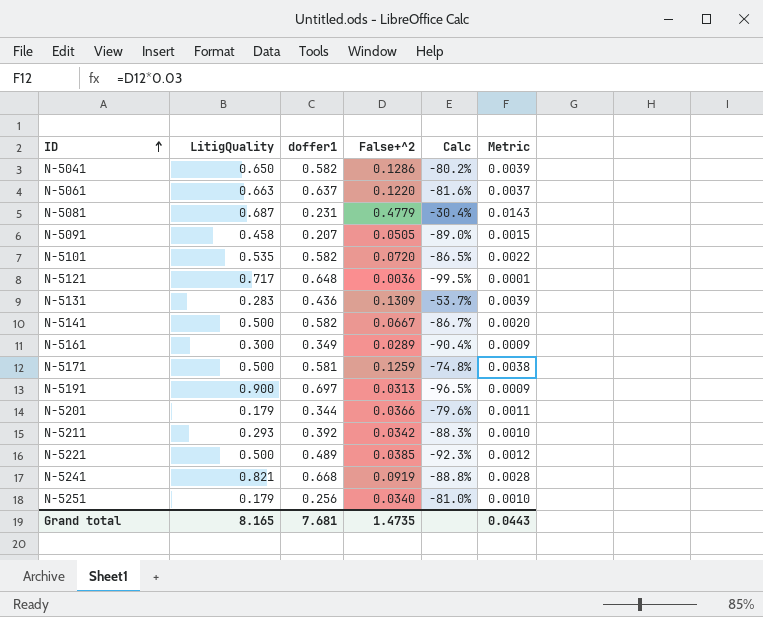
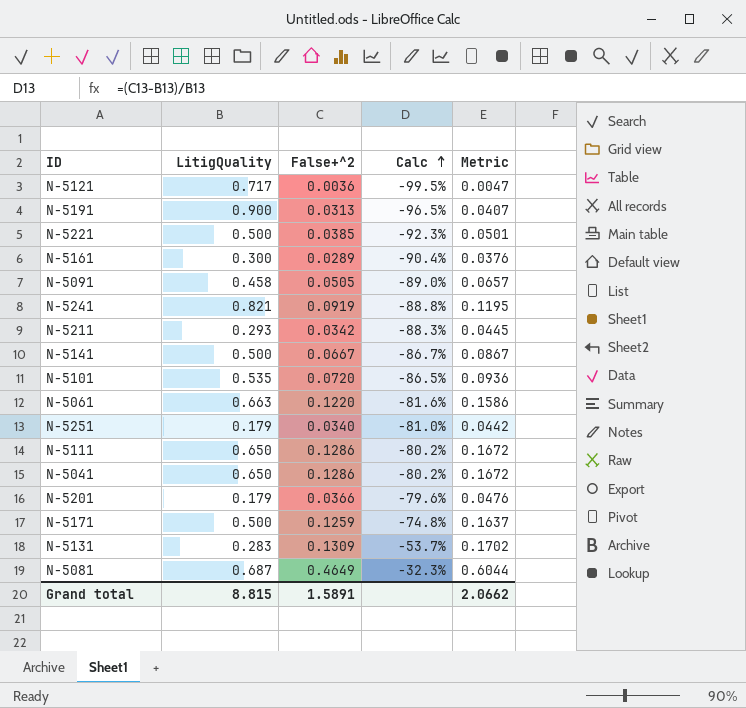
row order: ID ascending -> Calc ascending
column doffer1 | position: 3 -> none
column Metric | formula: [False+^2] * 0.03 -> [False+^2] * 1.3
row N-5111: none -> 0.650 | 0.1286 | -80.2% | 0.1672
N-5081 | False+^2: 0.4779 -> 0.4649
N-5081 | Calc: -30.4% -> -32.3%
Grand total | LitigQuality: 8.165 -> 8.815
Grand total | False+^2: 1.4735 -> 1.5891
Grand total | Metric: 0.0443 -> 2.0662

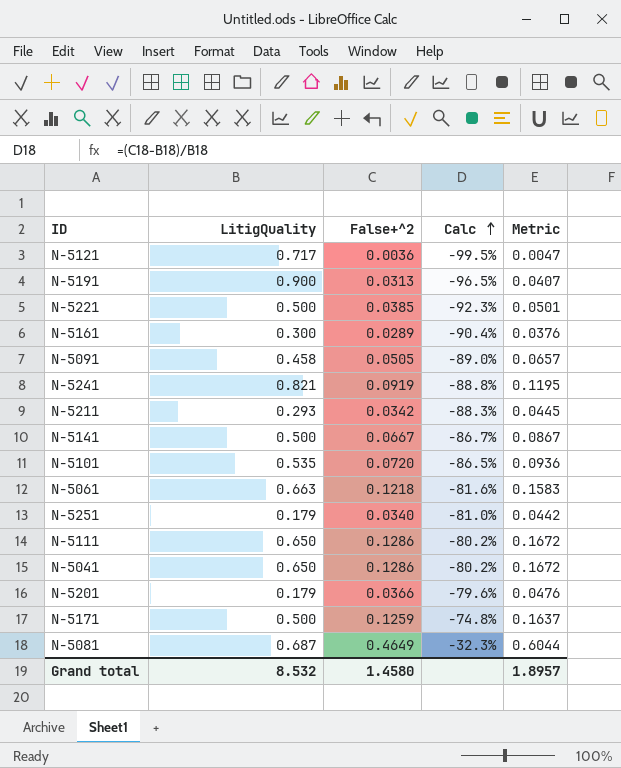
row N-5131: 0.283 | 0.1309 | -53.7% | 0.1702 -> none
N-5061 | False+^2: 0.1220 -> 0.1218
N-5061 | Metric: 0.1586 -> 0.1583
Grand total | LitigQuality: 8.815 -> 8.532
Grand total | False+^2: 1.5891 -> 1.4580
Grand total | Metric: 2.0662 -> 1.8957

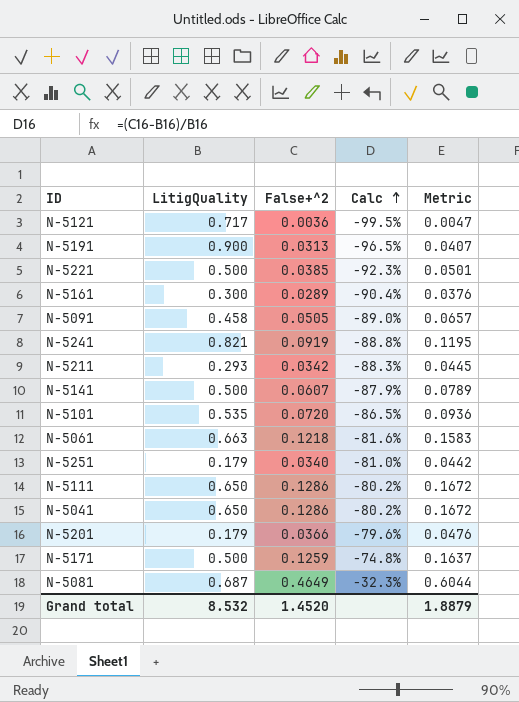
N-5141 | False+^2: 0.0667 -> 0.0607
N-5141 | Calc: -86.7% -> -87.9%
N-5141 | Metric: 0.0867 -> 0.0789
Grand total | False+^2: 1.4580 -> 1.4520
Grand total | Metric: 1.8957 -> 1.8879

